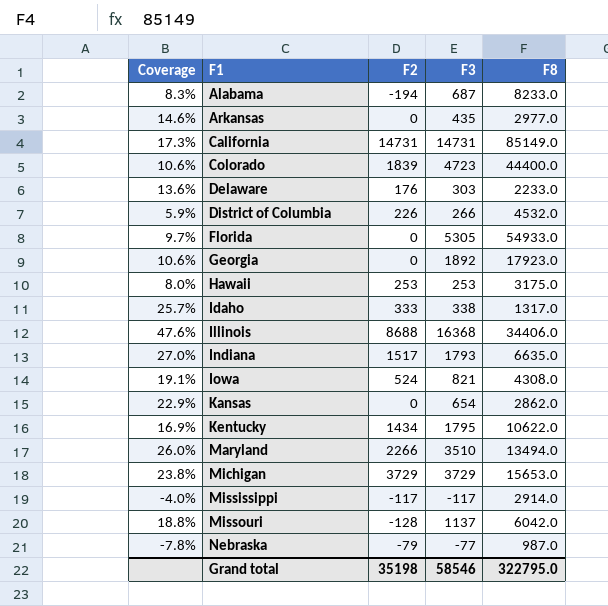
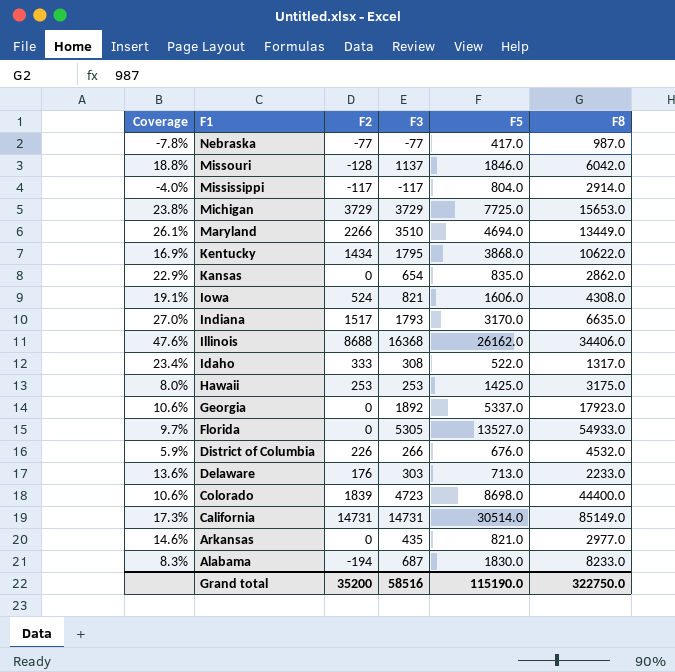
row order: F1 ascending -> F1 descending
column F5 | position: none -> 5
Nebraska | F2: -79 -> -77
Maryland | Coverage: 26.0% -> 26.1%
Maryland | F8: 13494.0 -> 13449.0
Idaho | Coverage: 25.7% -> 23.4%
Idaho | F3: 338 -> 308
Grand total | F2: 35198 -> 35200
Grand total | F3: 58546 -> 58516
Grand total | F8: 322795.0 -> 322750.0

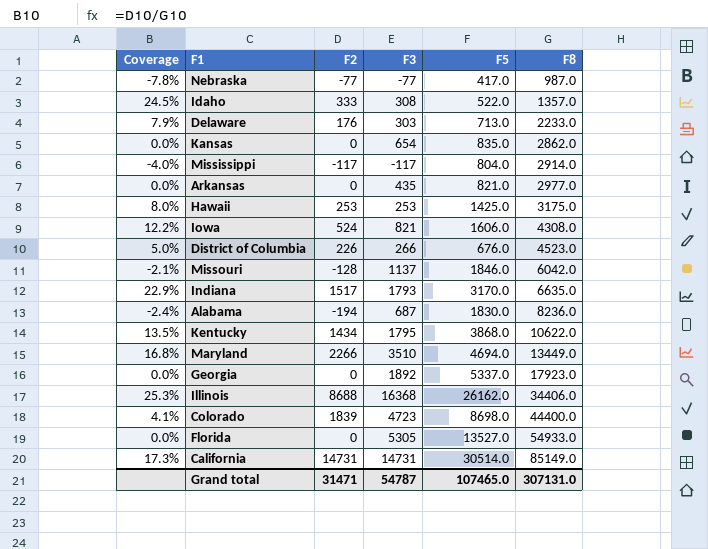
row order: F1 descending -> F8 ascending
column Coverage | formula: [F3] / [F8] -> [F2] / [F8]
row Michigan: 23.8% | 3729 | 3729 | 7725.0 | 15653.0 -> none
Idaho | F8: 1317.0 -> 1357.0
District of Columbia | F8: 4532.0 -> 4523.0
Alabama | F8: 8233.0 -> 8236.0
Grand total | F2: 35200 -> 31471
Grand total | F3: 58516 -> 54787
Grand total | F5: 115190.0 -> 107465.0
Grand total | F8: 322750.0 -> 307131.0

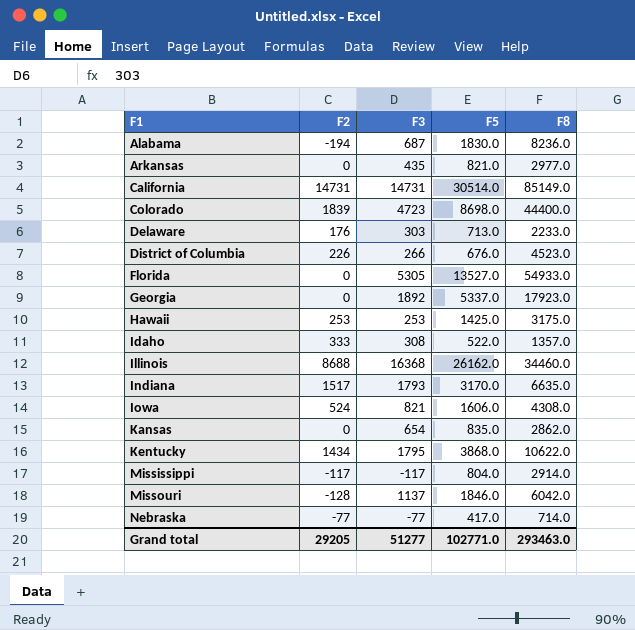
row order: F8 ascending -> F1 ascending
column Coverage | formula: [F2] / [F8] -> none
row Maryland: 16.8% | 2266 | 3510 | 4694.0 | 13449.0 -> none
Illinois | F8: 34406.0 -> 34460.0
Nebraska | F8: 987.0 -> 714.0
Grand total | F2: 31471 -> 29205
Grand total | F3: 54787 -> 51277
Grand total | F5: 107465.0 -> 102771.0
Grand total | F8: 307131.0 -> 293463.0

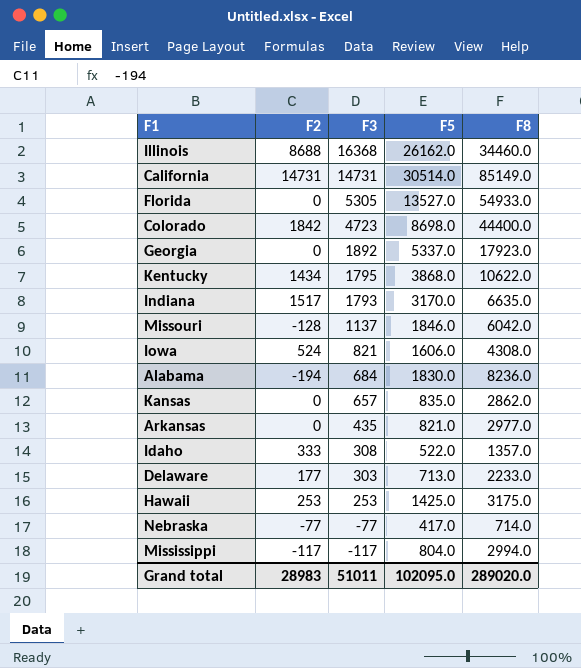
row order: F1 ascending -> F3 descending
row District of Columbia: 226 | 266 | 676.0 | 4523.0 -> none
Colorado | F2: 1839 -> 1842
Alabama | F3: 687 -> 684
Kansas | F3: 654 -> 657
Delaware | F2: 176 -> 177
Mississippi | F8: 2914.0 -> 2994.0
Grand total | F2: 29205 -> 28983
Grand total | F3: 51277 -> 51011
Grand total | F5: 102771.0 -> 102095.0
Grand total | F8: 293463.0 -> 289020.0

